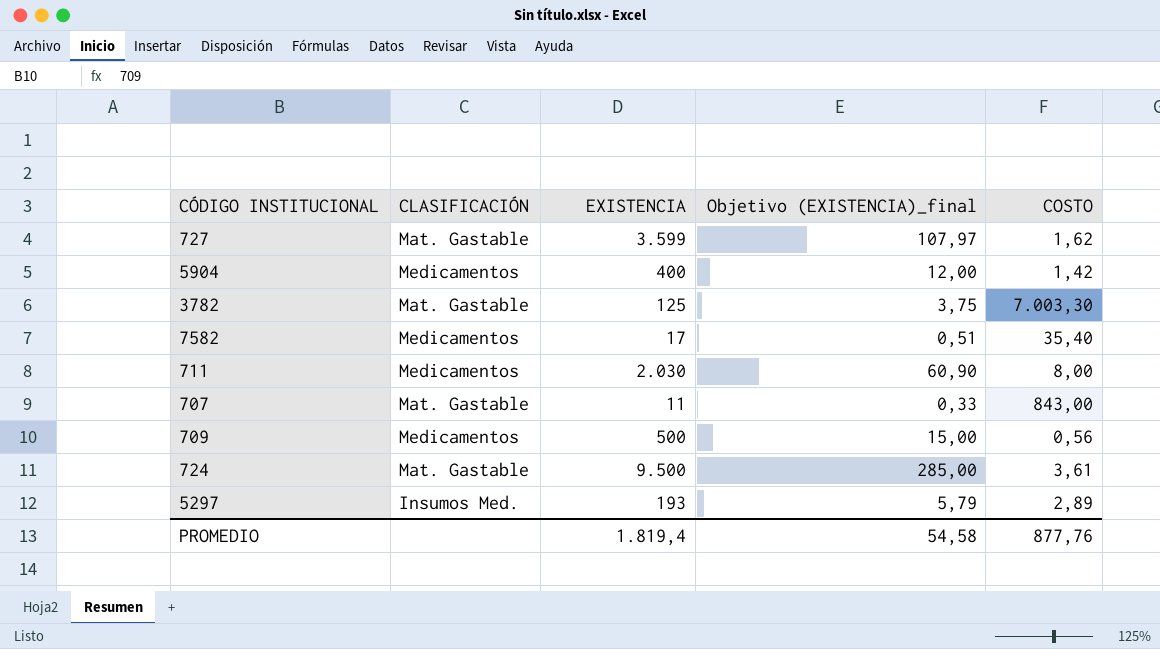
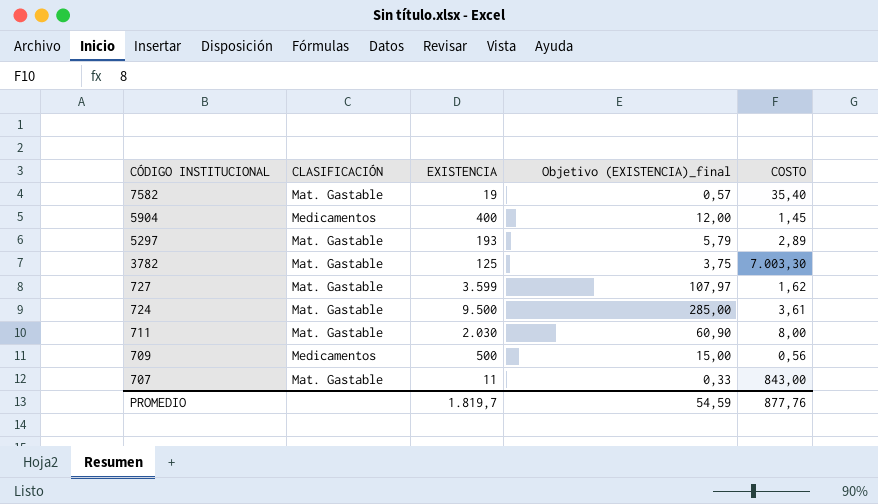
row order: none -> CÓDIGO INSTITUCIONAL descending
7582 | CLASIFICACIÓN: Medicamentos -> Mat. Gastable
7582 | EXISTENCIA: 17 -> 19
7582 | Objetivo (EXISTENCIA)_final: 0,51 -> 0,57
5904 | COSTO: 1,42 -> 1,45
5297 | CLASIFICACIÓN: Insumos Med. -> Mat. Gastable
711 | CLASIFICACIÓN: Medicamentos -> Mat. Gastable
PROMEDIO | EXISTENCIA: 1.819,4 -> 1.819,7
PROMEDIO | Objetivo (EXISTENCIA)_final: 54,58 -> 54,59

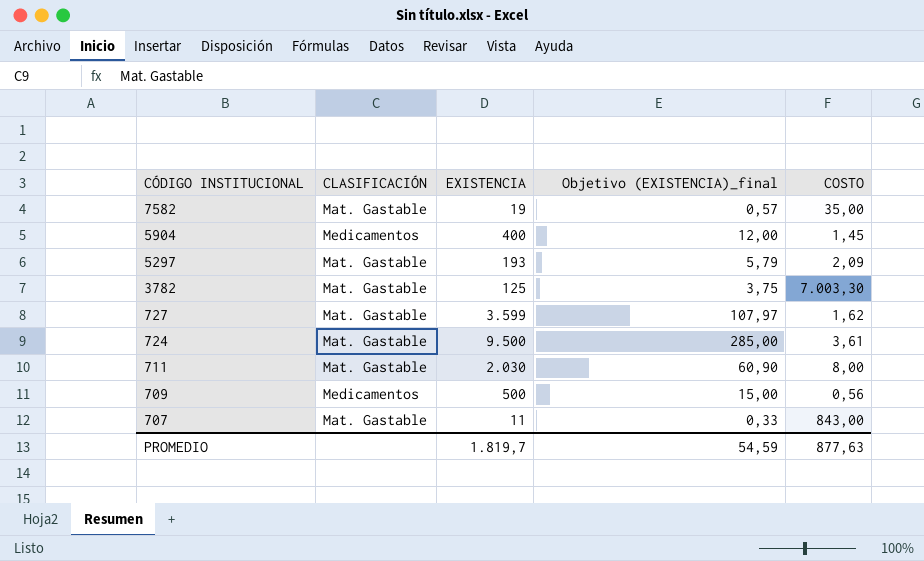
7582 | COSTO: 35,40 -> 35,00
5297 | COSTO: 2,89 -> 2,09
PROMEDIO | COSTO: 877,76 -> 877,63

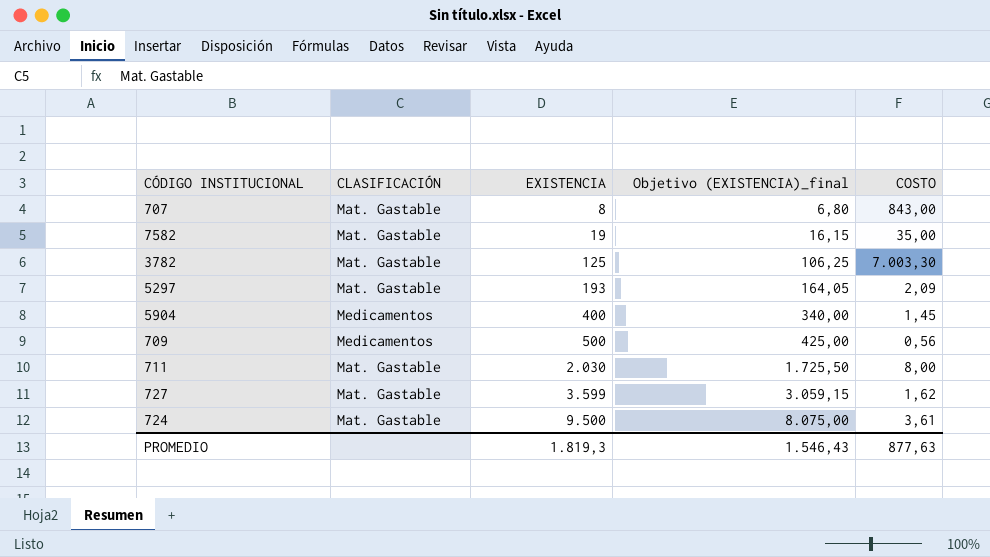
row order: CÓDIGO INSTITUCIONAL descending -> EXISTENCIA ascending
column Objetivo (EXISTENCIA)_final | formula: [EXISTENCIA] * 0,03 -> [EXISTENCIA] * 0,85
707 | EXISTENCIA: 11 -> 8
PROMEDIO | EXISTENCIA: 1.819,7 -> 1.819,3
PROMEDIO | Objetivo (EXISTENCIA)_final: 54,59 -> 1.546,43

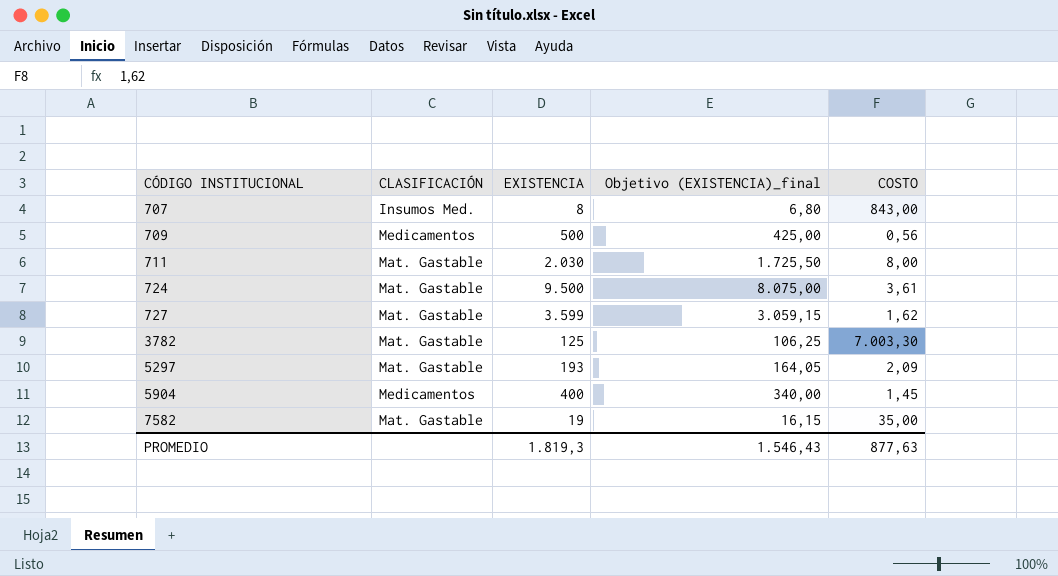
row order: EXISTENCIA ascending -> CÓDIGO INSTITUCIONAL ascending
707 | CLASIFICACIÓN: Mat. Gastable -> Insumos Med.

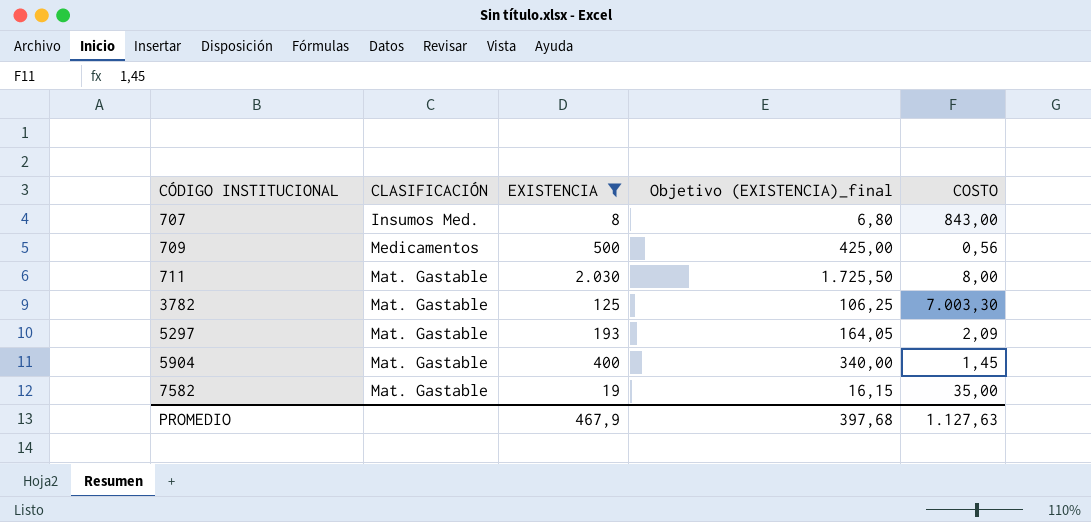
filter: none -> EXISTENCIA <= 2.030
5904 | CLASIFICACIÓN: Medicamentos -> Mat. Gastable
PROMEDIO | EXISTENCIA: 1.819,3 -> 467,9
PROMEDIO | Objetivo (EXISTENCIA)_final: 1.546,43 -> 397,68
PROMEDIO | COSTO: 877,63 -> 1.127,63

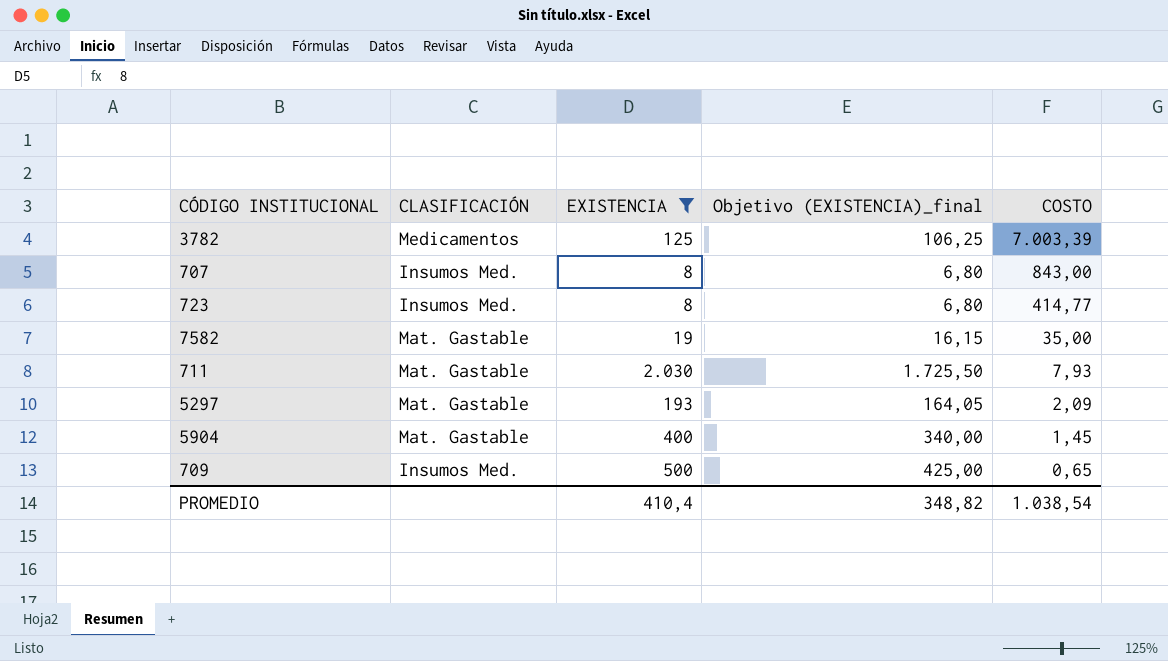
row order: CÓDIGO INSTITUCIONAL ascending -> COSTO descending
3782 | CLASIFICACIÓN: Mat. Gastable -> Medicamentos
3782 | COSTO: 7.003,30 -> 7.003,39
row 723: none -> Insumos Med. | 8 | 6,80 | 414,77
711 | COSTO: 8,00 -> 7,93
709 | CLASIFICACIÓN: Medicamentos -> Insumos Med.
709 | COSTO: 0,56 -> 0,65
PROMEDIO | EXISTENCIA: 467,9 -> 410,4
PROMEDIO | Objetivo (EXISTENCIA)_final: 397,68 -> 348,82
PROMEDIO | COSTO: 1.127,63 -> 1.038,54

